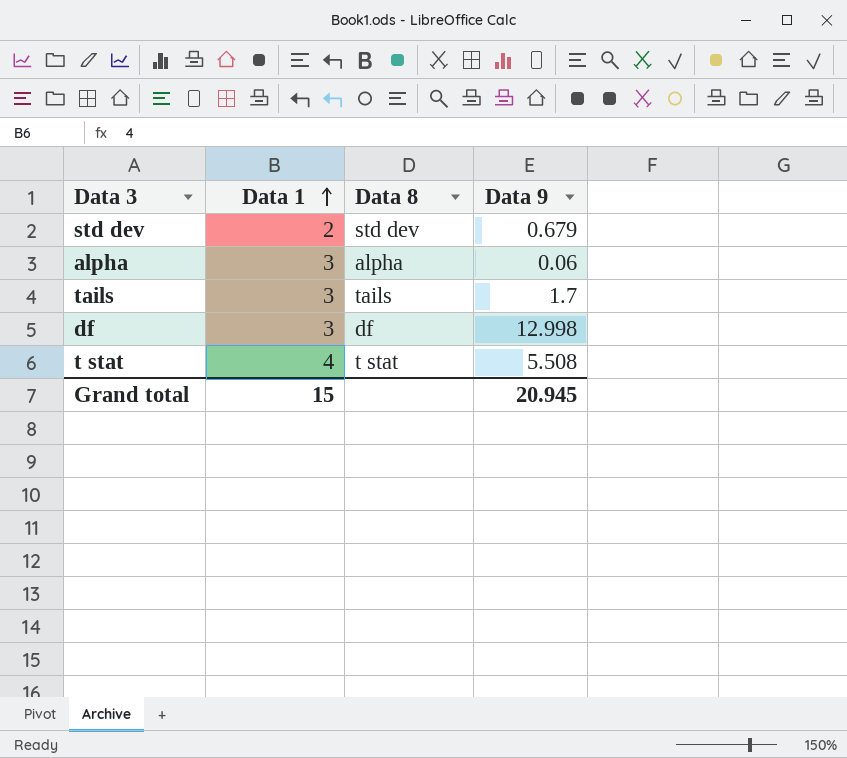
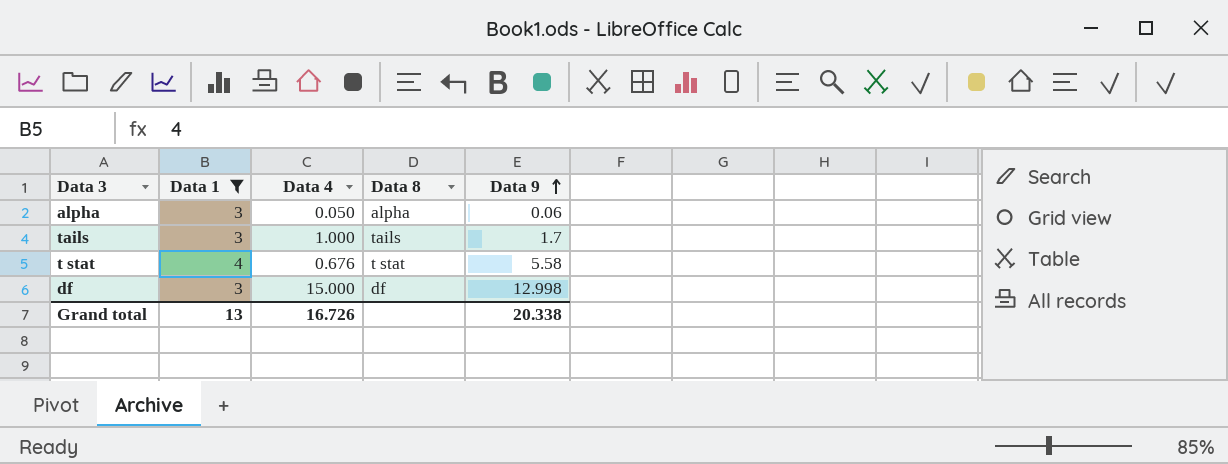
filter: none -> Data 1 != 2
row order: Data 1 ascending -> Data 9 ascending
column Data 4 | position: none -> 3
t stat | Data 9: 5.508 -> 5.58
Grand total | Data 1: 15 -> 13
Grand total | Data 9: 20.945 -> 20.338

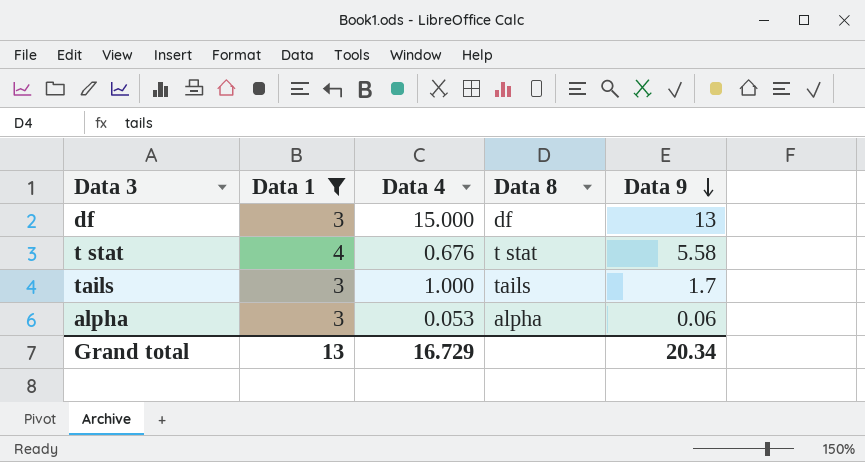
row order: Data 9 ascending -> Data 9 descending
df | Data 9: 12.998 -> 13
alpha | Data 4: 0.050 -> 0.053
Grand total | Data 4: 16.726 -> 16.729
Grand total | Data 9: 20.338 -> 20.34

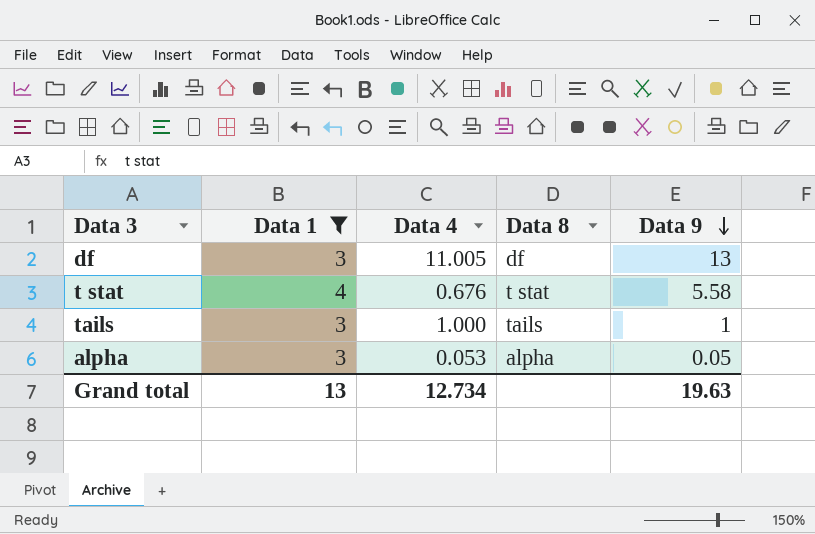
df | Data 4: 15.000 -> 11.005
tails | Data 9: 1.7 -> 1
alpha | Data 9: 0.06 -> 0.05
Grand total | Data 4: 16.729 -> 12.734
Grand total | Data 9: 20.34 -> 19.63

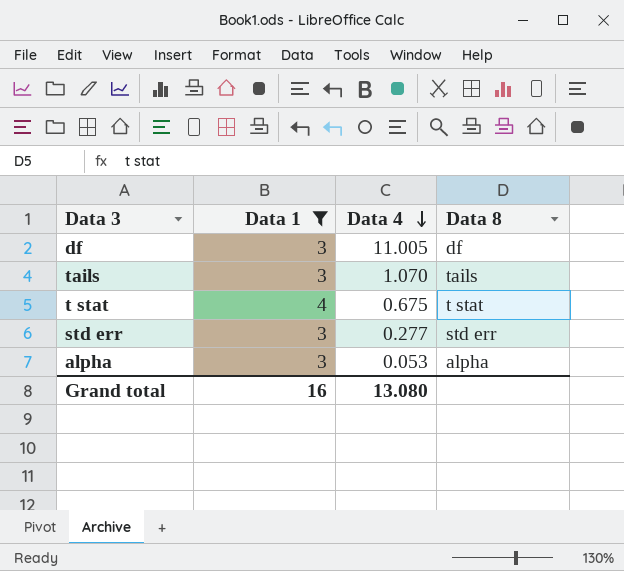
row order: Data 9 descending -> Data 4 descending
column Data 9 | position: 5 -> none
tails | Data 4: 1.000 -> 1.070
t stat | Data 4: 0.676 -> 0.675
row std err: none -> 3 | 0.277 | std err
Grand total | Data 1: 13 -> 16
Grand total | Data 4: 12.734 -> 13.080

